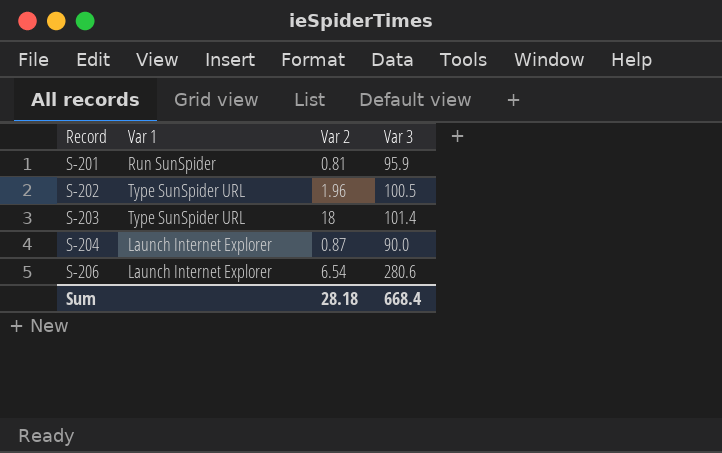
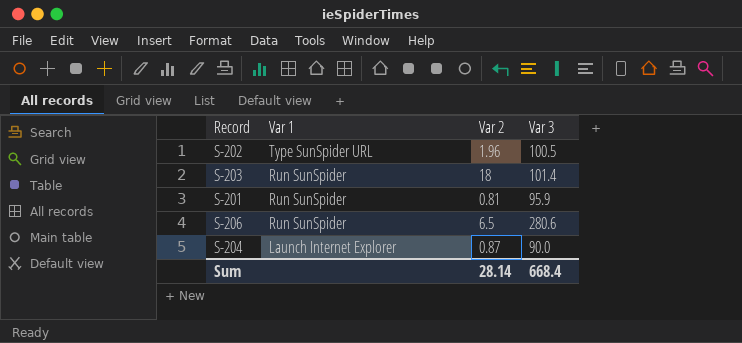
row order: Record ascending -> Var 1 descending
S-203 | Var 1: Type SunSpider URL -> Run SunSpider
S-206 | Var 1: Launch Internet Explorer -> Run SunSpider
S-206 | Var 2: 6.54 -> 6.5
Sum | Var 2: 28.18 -> 28.14

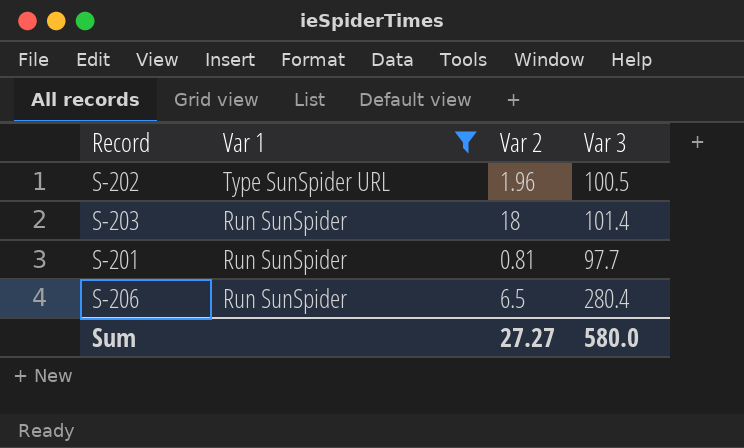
filter: none -> Var 1 != Launch Internet Explorer
S-201 | Var 3: 95.9 -> 97.7
S-206 | Var 3: 280.6 -> 280.4
Sum | Var 2: 28.14 -> 27.27
Sum | Var 3: 668.4 -> 580.0

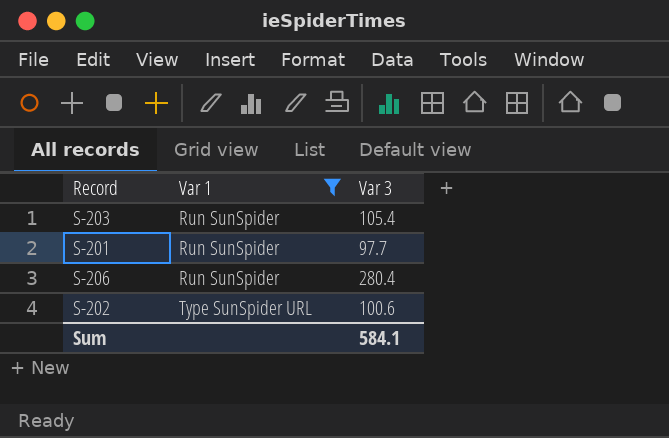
row order: Var 1 descending -> Var 1 ascending
column Var 2 | position: 3 -> none
S-203 | Var 3: 101.4 -> 105.4
S-202 | Var 3: 100.5 -> 100.6
Sum | Var 3: 580.0 -> 584.1

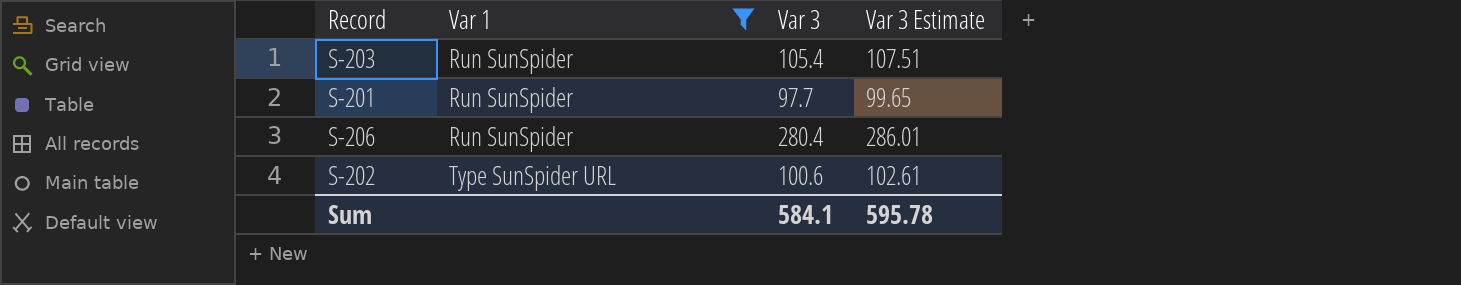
column Var 3 Estimate | formula: none -> [Var 3] * 1.02

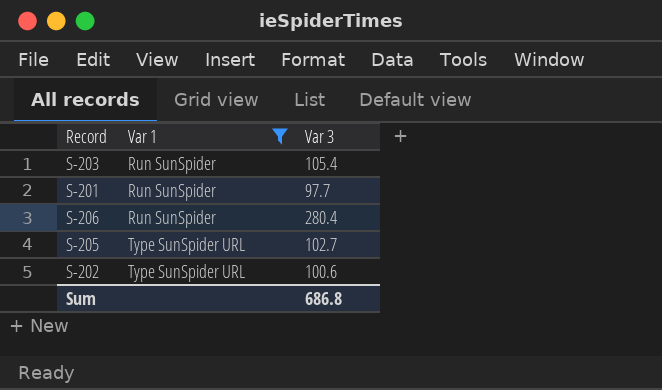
column Var 3 Estimate | formula: [Var 3] * 1.02 -> none
row S-205: none -> Type SunSpider URL | 102.7
Sum | Var 3: 584.1 -> 686.8

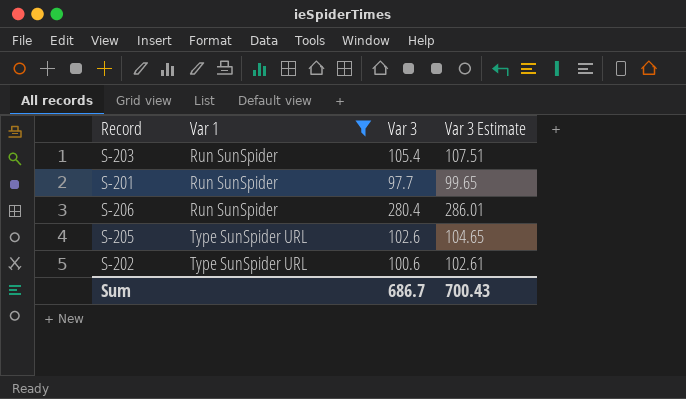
column Var 3 Estimate | formula: none -> [Var 3] * 1.02
S-205 | Var 3: 102.7 -> 102.6
Sum | Var 3: 686.8 -> 686.7

